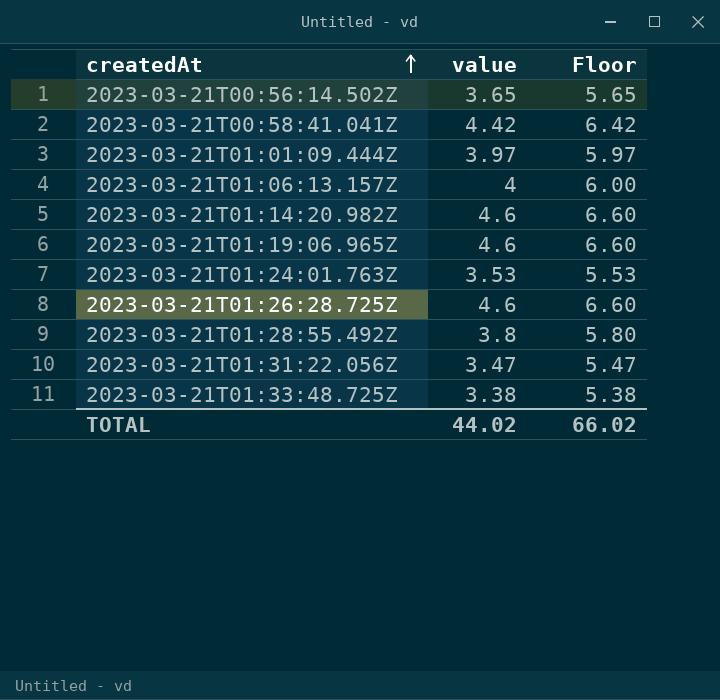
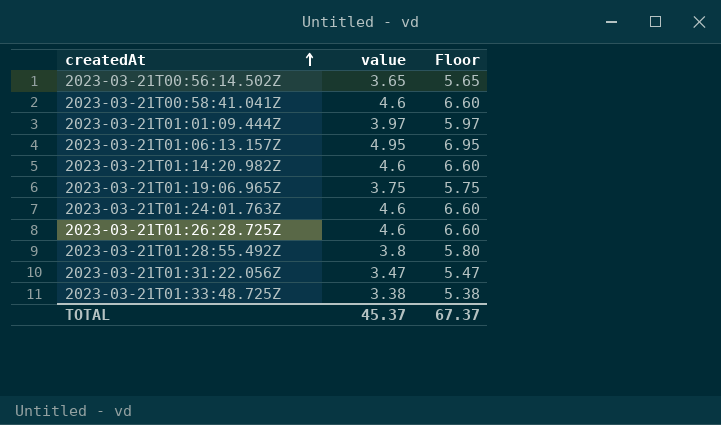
2023-03-21T00:58:41.041Z | value: 4.42 -> 4.6
2023-03-21T00:58:41.041Z | Floor: 6.42 -> 6.60
2023-03-21T01:06:13.157Z | value: 4 -> 4.95
2023-03-21T01:06:13.157Z | Floor: 6.00 -> 6.95
2023-03-21T01:19:06.965Z | value: 4.6 -> 3.75
2023-03-21T01:19:06.965Z | Floor: 6.60 -> 5.75
2023-03-21T01:24:01.763Z | value: 3.53 -> 4.6
2023-03-21T01:24:01.763Z | Floor: 5.53 -> 6.60
TOTAL | value: 44.02 -> 45.37
TOTAL | Floor: 66.02 -> 67.37

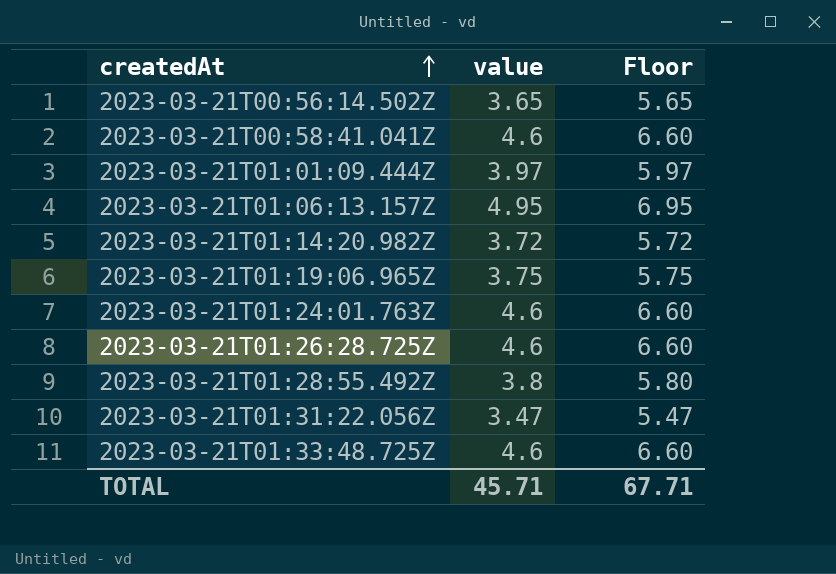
2023-03-21T01:14:20.982Z | value: 4.6 -> 3.72
2023-03-21T01:14:20.982Z | Floor: 6.60 -> 5.72
2023-03-21T01:33:48.725Z | value: 3.38 -> 4.6
2023-03-21T01:33:48.725Z | Floor: 5.38 -> 6.60
TOTAL | value: 45.37 -> 45.71
TOTAL | Floor: 67.37 -> 67.71

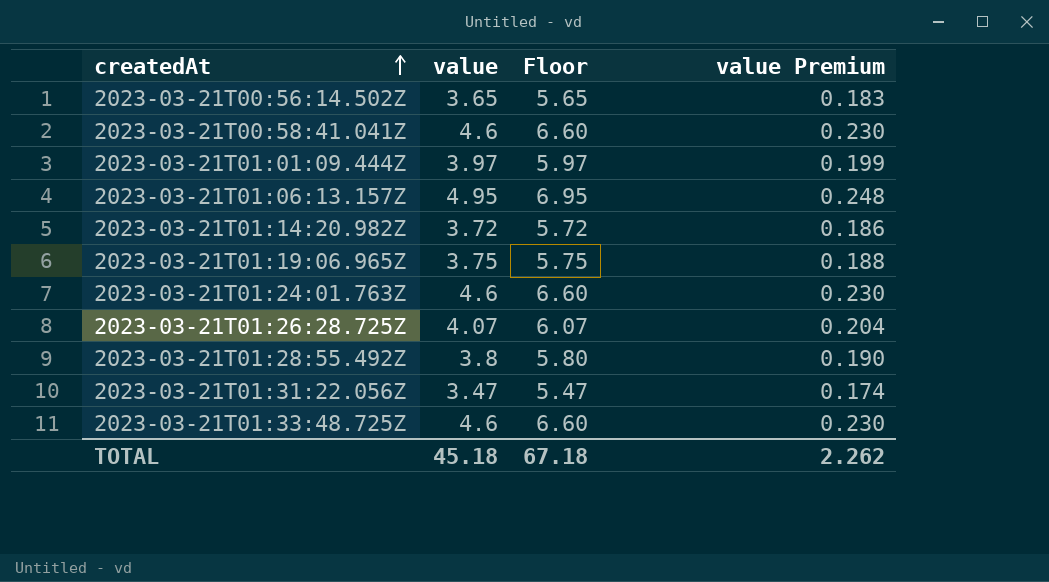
column value Premium | formula: none -> [value] * 0.05
2023-03-21T01:26:28.725Z | value: 4.6 -> 4.07
2023-03-21T01:26:28.725Z | Floor: 6.60 -> 6.07
TOTAL | value: 45.71 -> 45.18
TOTAL | Floor: 67.71 -> 67.18

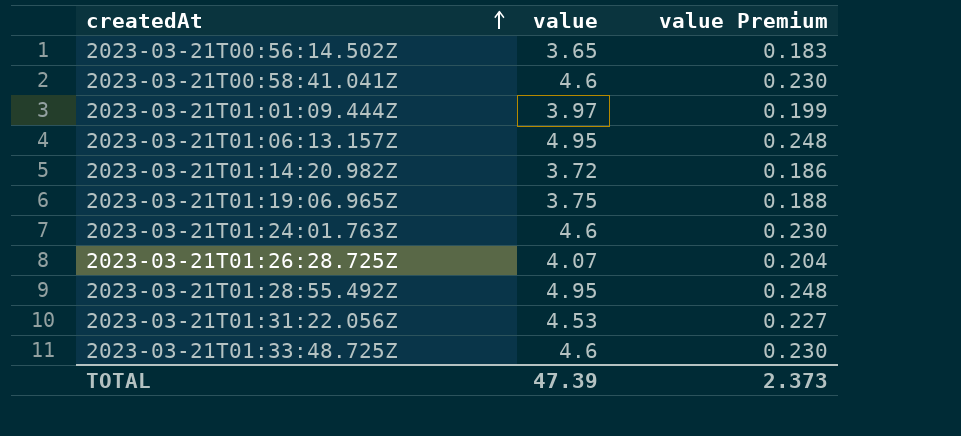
column Floor | formula: [value] + 2 -> none
2023-03-21T01:28:55.492Z | value: 3.8 -> 4.95
2023-03-21T01:28:55.492Z | value Premium: 0.190 -> 0.248
2023-03-21T01:31:22.056Z | value: 3.47 -> 4.53
2023-03-21T01:31:22.056Z | value Premium: 0.174 -> 0.227
TOTAL | value: 45.18 -> 47.39
TOTAL | value Premium: 2.262 -> 2.373

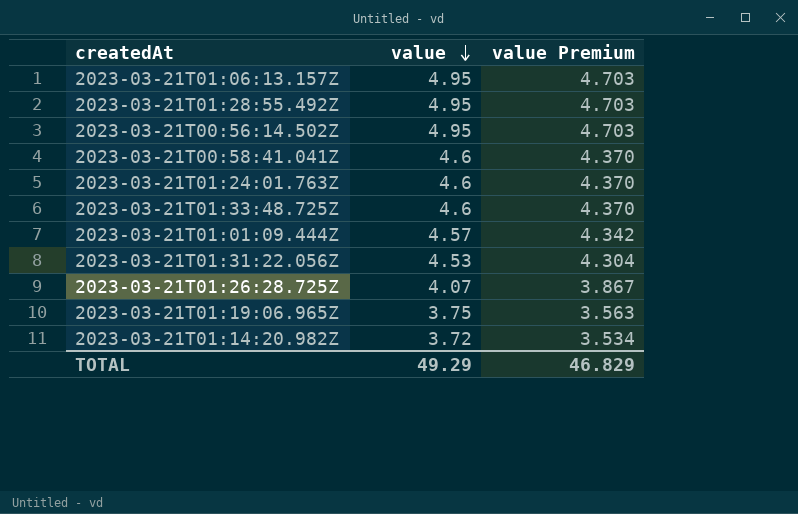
row order: createdAt ascending -> value descending
column value Premium | formula: [value] * 0.05 -> [value] * 0.95
2023-03-21T00:56:14.502Z | value: 3.65 -> 4.95
2023-03-21T01:01:09.444Z | value: 3.97 -> 4.57
TOTAL | value: 47.39 -> 49.29
TOTAL | value Premium: 2.373 -> 46.829

